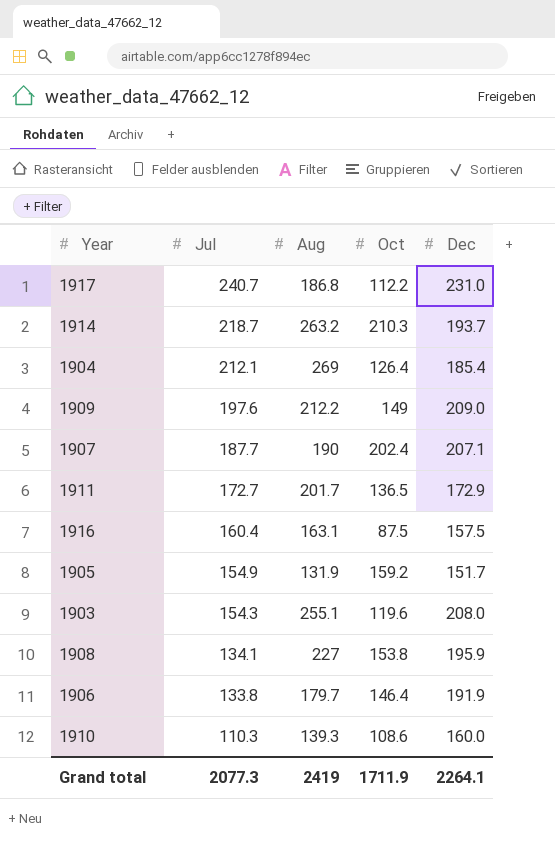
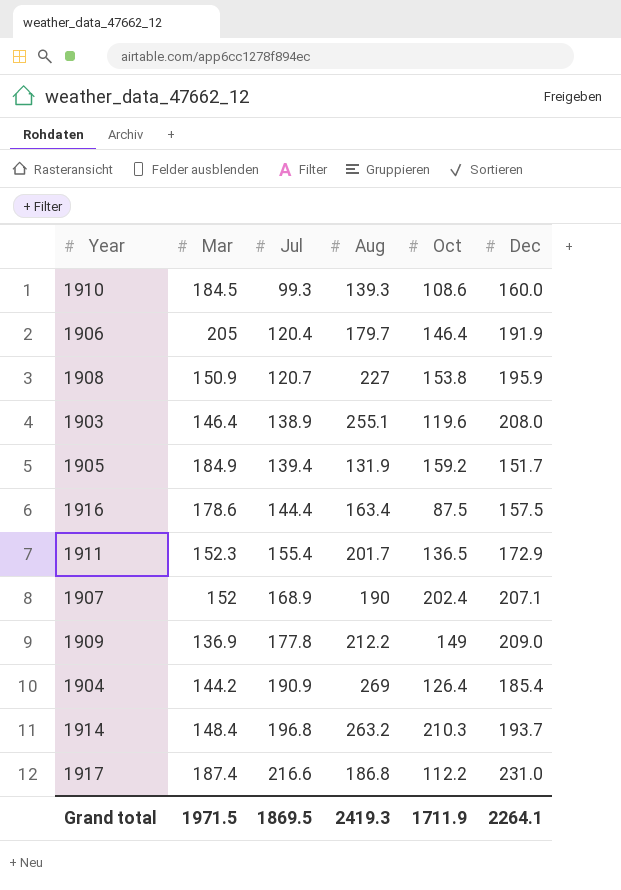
row order: Jul descending -> Jul ascending
column Mar | position: none -> 2
1910 | Jul: 110.3 -> 99.3
1906 | Jul: 133.8 -> 120.4
1908 | Jul: 134.1 -> 120.7
1903 | Jul: 154.3 -> 138.9
1905 | Jul: 154.9 -> 139.4
1916 | Jul: 160.4 -> 144.4
1916 | Aug: 163.1 -> 163.4
1911 | Jul: 172.7 -> 155.4
1907 | Jul: 187.7 -> 168.9
1909 | Jul: 197.6 -> 177.8
1904 | Jul: 212.1 -> 190.9
1914 | Jul: 218.7 -> 196.8
1917 | Jul: 240.7 -> 216.6
Grand total | Jul: 2077.3 -> 1869.5
Grand total | Aug: 2419 -> 2419.3

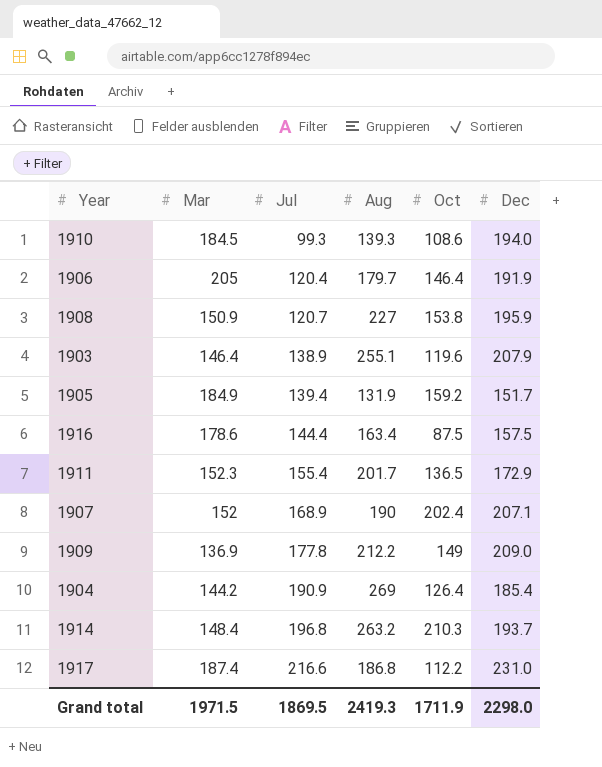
1910 | Dec: 160.0 -> 194.0
1903 | Dec: 208.0 -> 207.9
Grand total | Dec: 2264.1 -> 2298.0

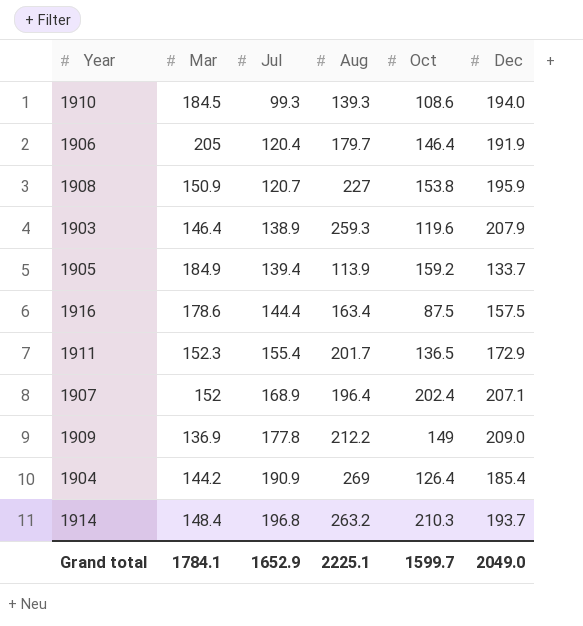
row 1917: 187.4 | 216.6 | 186.8 | 112.2 | 231.0 -> none
1903 | Aug: 255.1 -> 259.3
1905 | Aug: 131.9 -> 113.9
1905 | Dec: 151.7 -> 133.7
1907 | Aug: 190 -> 196.4
Grand total | Mar: 1971.5 -> 1784.1
Grand total | Jul: 1869.5 -> 1652.9
Grand total | Aug: 2419.3 -> 2225.1
Grand total | Oct: 1711.9 -> 1599.7
Grand total | Dec: 2298.0 -> 2049.0

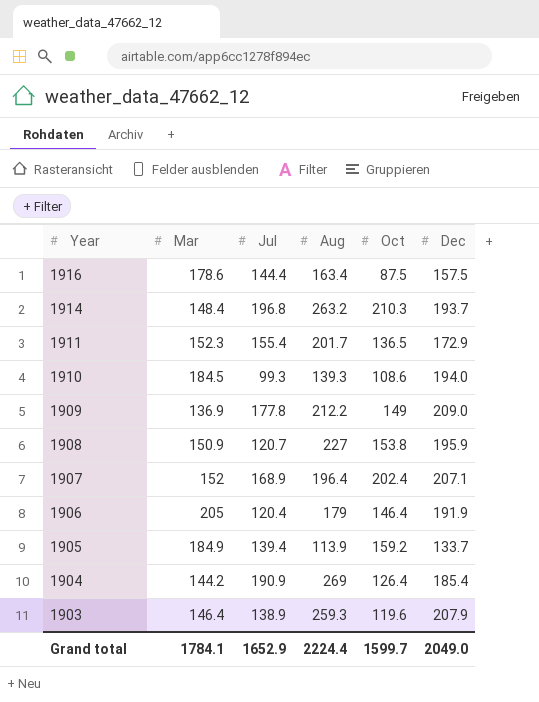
row order: Jul ascending -> Year descending
1906 | Aug: 179.7 -> 179
Grand total | Aug: 2225.1 -> 2224.4

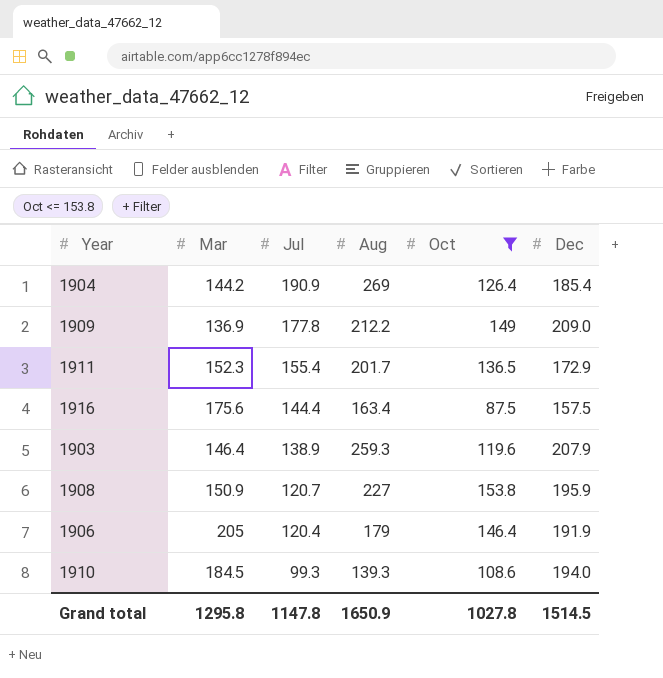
filter: none -> Oct <= 153.8
row order: Year descending -> Jul descending
1916 | Mar: 178.6 -> 175.6
Grand total | Mar: 1784.1 -> 1295.8
Grand total | Jul: 1652.9 -> 1147.8
Grand total | Aug: 2224.4 -> 1650.9
Grand total | Oct: 1599.7 -> 1027.8
Grand total | Dec: 2049.0 -> 1514.5

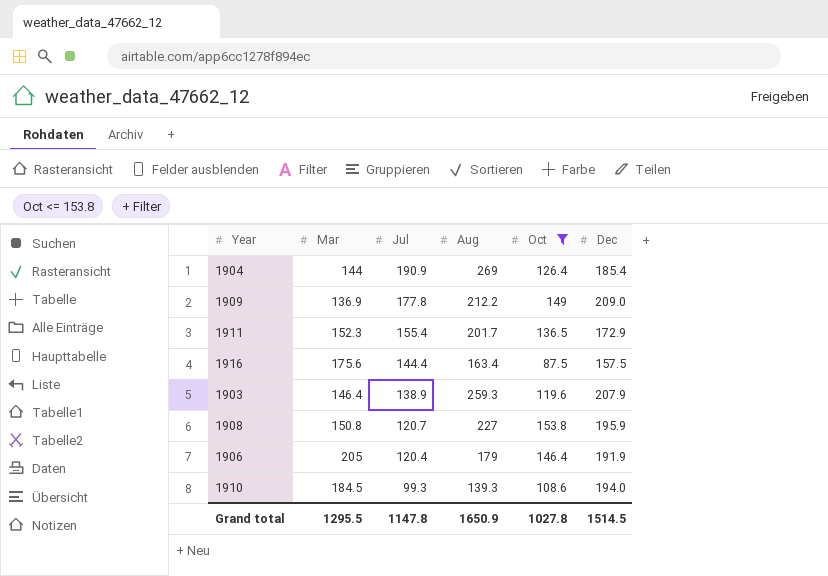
1904 | Mar: 144.2 -> 144
1908 | Mar: 150.9 -> 150.8
Grand total | Mar: 1295.8 -> 1295.5

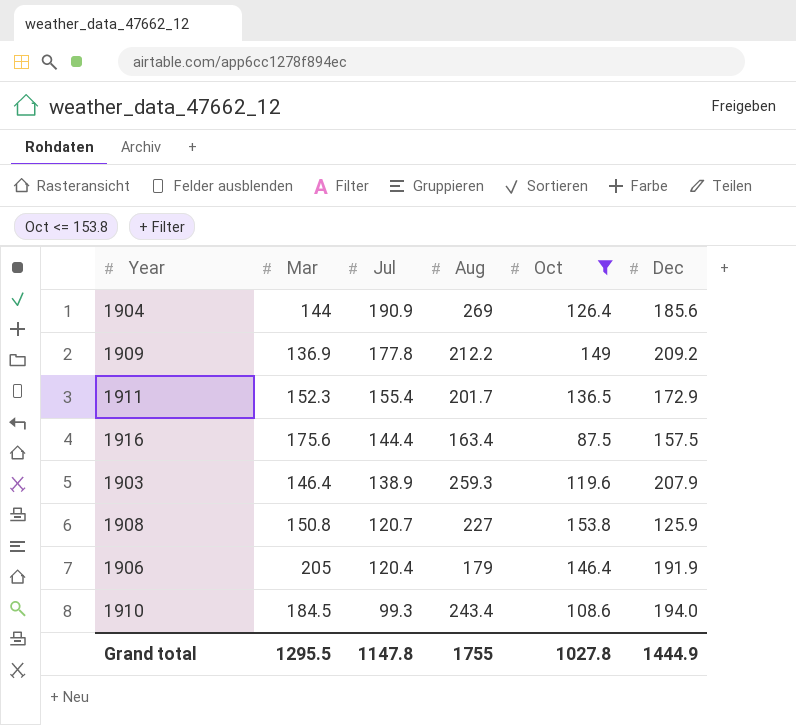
1904 | Dec: 185.4 -> 185.6
1909 | Dec: 209.0 -> 209.2
1908 | Dec: 195.9 -> 125.9
1910 | Aug: 139.3 -> 243.4
Grand total | Aug: 1650.9 -> 1755
Grand total | Dec: 1514.5 -> 1444.9

